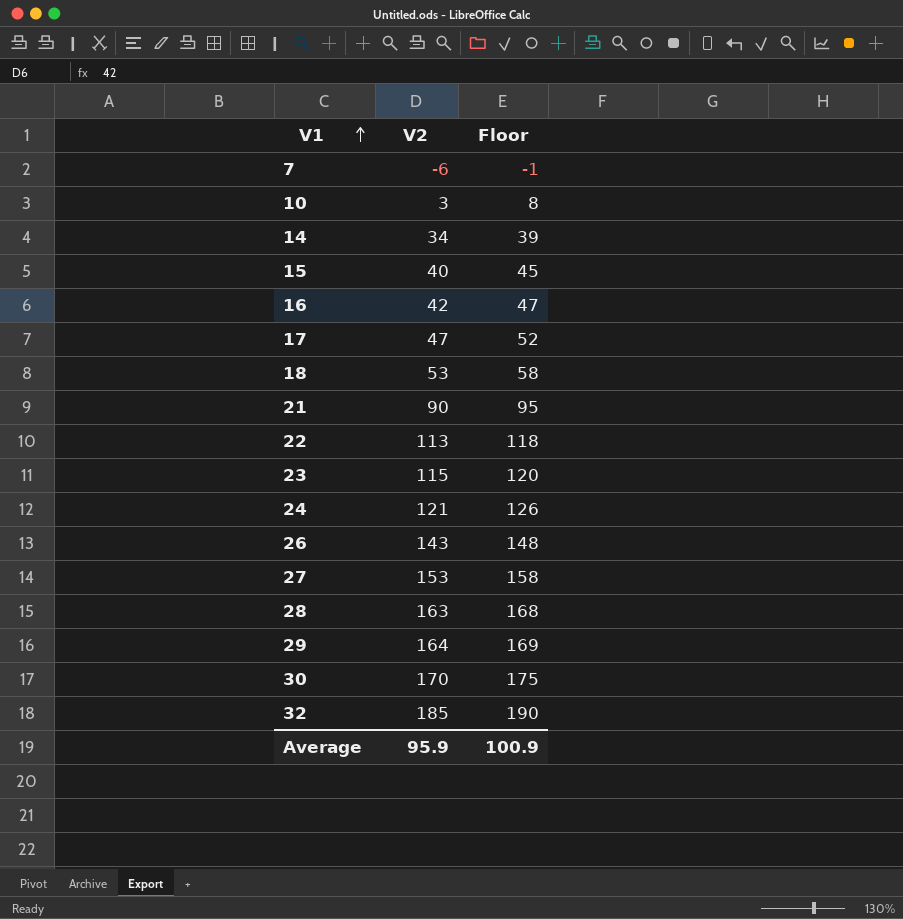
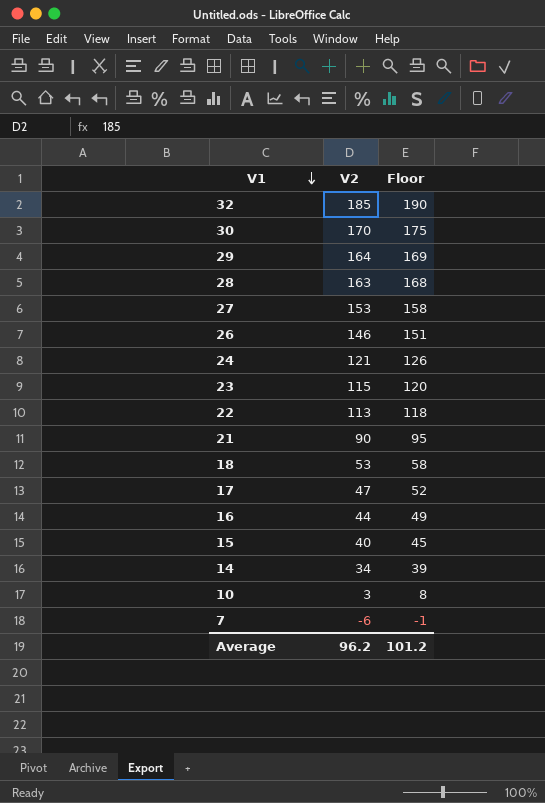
row order: V1 ascending -> V1 descending
26 | V2: 143 -> 146
26 | Floor: 148 -> 151
16 | V2: 42 -> 44
16 | Floor: 47 -> 49
Average | V2: 95.9 -> 96.2
Average | Floor: 100.9 -> 101.2

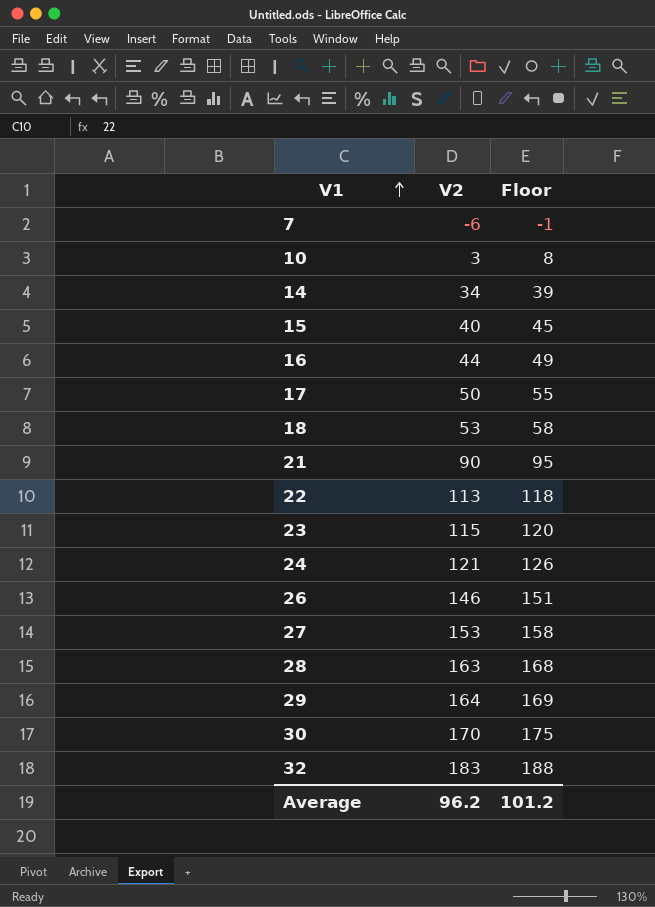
row order: V1 descending -> V1 ascending
17 | V2: 47 -> 50
17 | Floor: 52 -> 55
32 | V2: 185 -> 183
32 | Floor: 190 -> 188

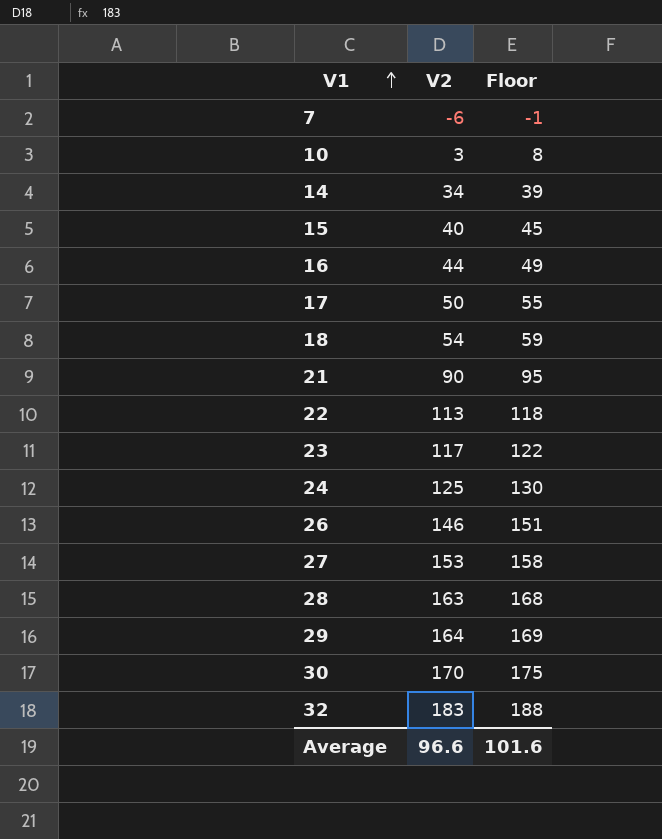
18 | V2: 53 -> 54
18 | Floor: 58 -> 59
23 | V2: 115 -> 117
23 | Floor: 120 -> 122
24 | V2: 121 -> 125
24 | Floor: 126 -> 130
Average | V2: 96.2 -> 96.6
Average | Floor: 101.2 -> 101.6

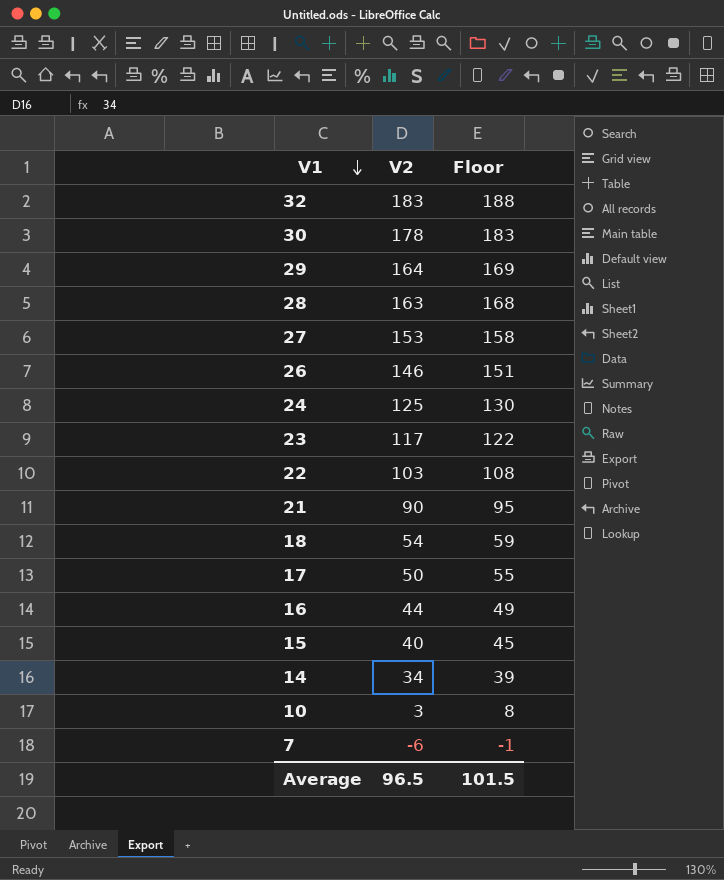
row order: V1 ascending -> V1 descending
30 | V2: 170 -> 178
30 | Floor: 175 -> 183
22 | V2: 113 -> 103
22 | Floor: 118 -> 108
Average | V2: 96.6 -> 96.5
Average | Floor: 101.6 -> 101.5

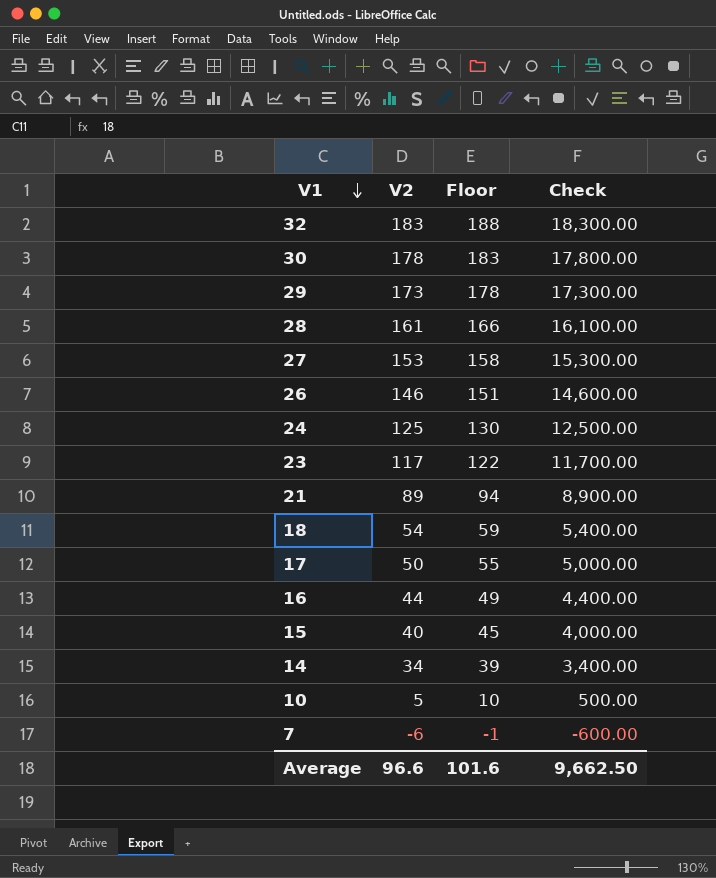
column Check | formula: none -> [V2] * 100
row 22: 103 | 108 -> none
29 | V2: 164 -> 173
29 | Floor: 169 -> 178
28 | V2: 163 -> 161
28 | Floor: 168 -> 166
21 | V2: 90 -> 89
21 | Floor: 95 -> 94
10 | V2: 3 -> 5
10 | Floor: 8 -> 10
Average | V2: 96.5 -> 96.6
Average | Floor: 101.5 -> 101.6

